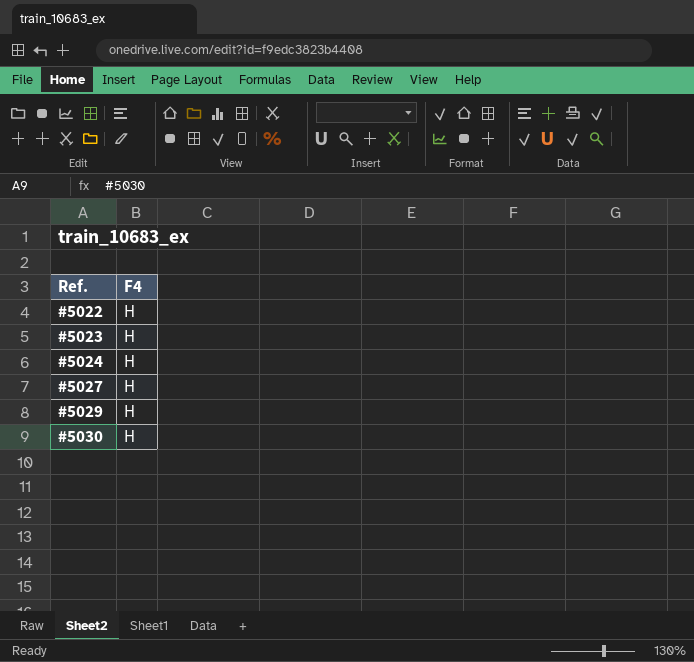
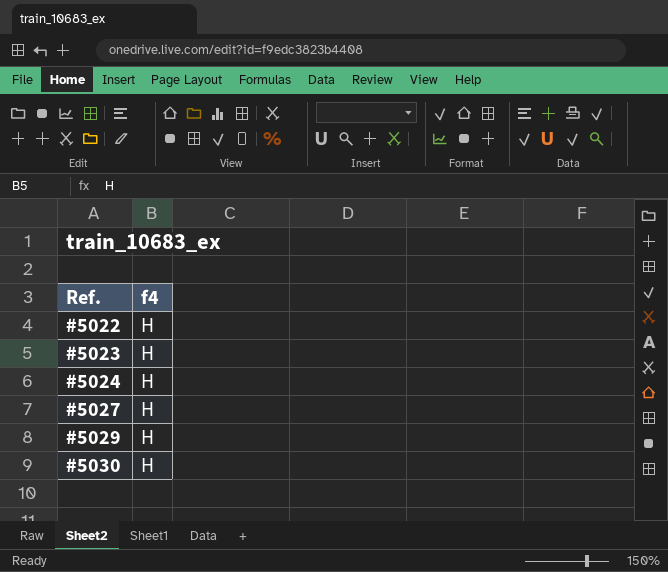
column name: F4 -> f4

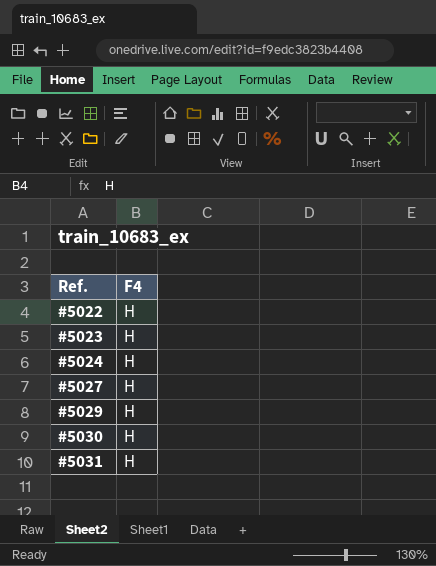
column name: f4 -> F4
row #5031: none -> H

